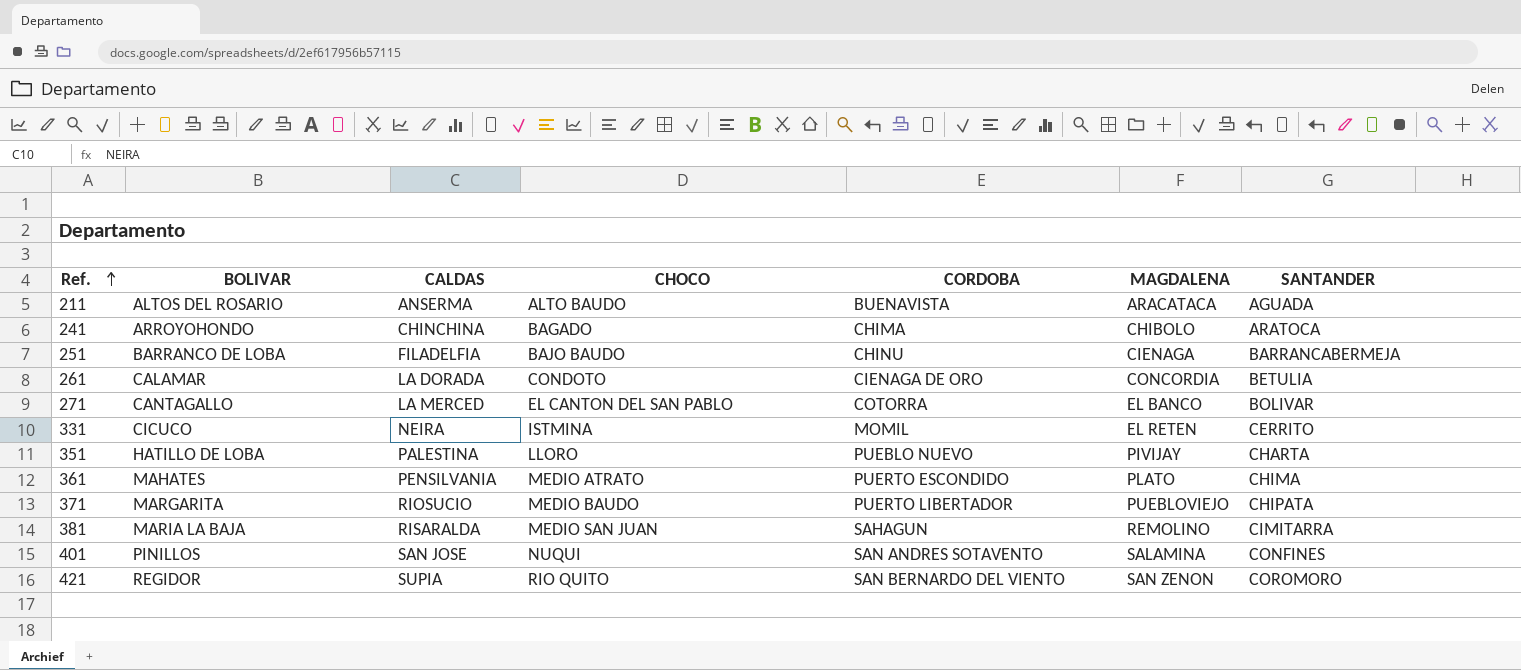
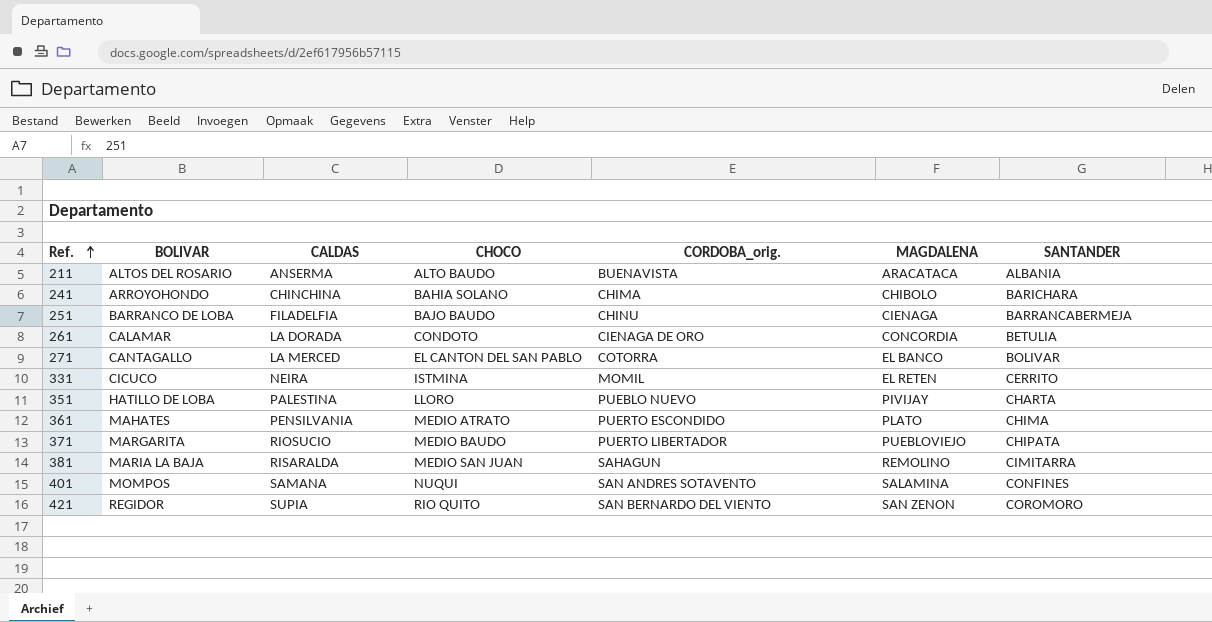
column name: CORDOBA -> CORDOBA_orig.
211 | SANTANDER: AGUADA -> ALBANIA
241 | CHOCO: BAGADO -> BAHIA SOLANO
241 | SANTANDER: ARATOCA -> BARICHARA
401 | BOLIVAR: PINILLOS -> MOMPOS
401 | CALDAS: SAN JOSE -> SAMANA

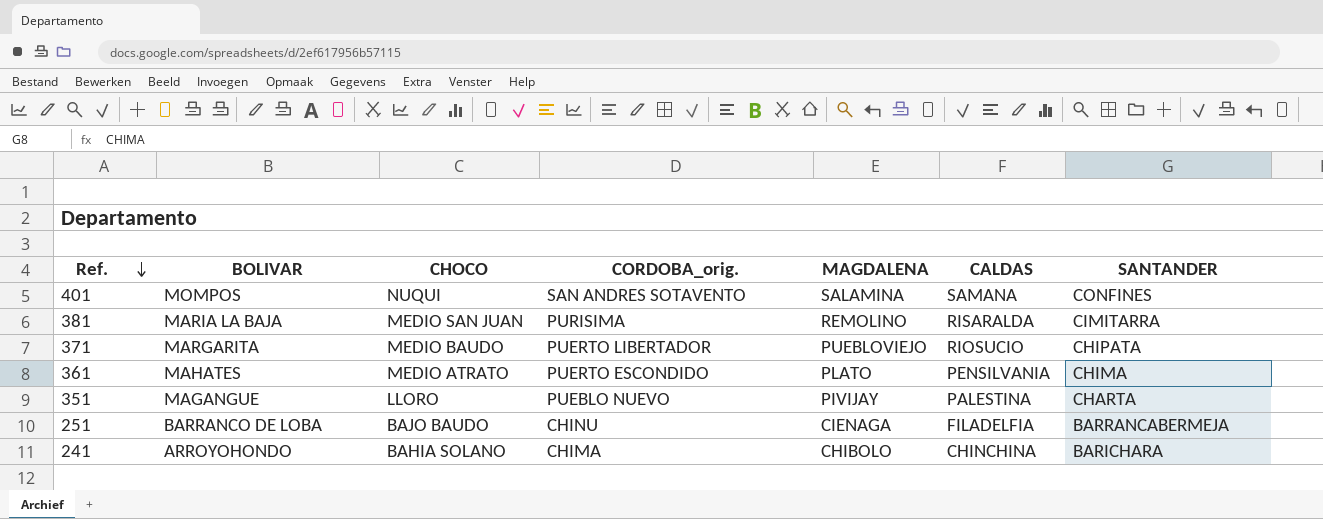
row order: Ref. ascending -> Ref. descending
column CALDAS | position: 3 -> 6
row 211: ALTOS DEL ROSARIO | ANSERMA | ALTO BAUDO | BUENAVISTA | ARACATACA | ALBANIA -> none
row 261: CALAMAR | LA DORADA | CONDOTO | CIENAGA DE ORO | CONCORDIA | BETULIA -> none
row 271: CANTAGALLO | LA MERCED | EL CANTON DEL SAN PABLO | COTORRA | EL BANCO | BOLIVAR -> none
row 331: CICUCO | NEIRA | ISTMINA | MOMIL | EL RETEN | CERRITO -> none
row 421: REGIDOR | SUPIA | RIO QUITO | SAN BERNARDO DEL VIENTO | SAN ZENON | COROMORO -> none
381 | CORDOBA_orig.: SAHAGUN -> PURISIMA
351 | BOLIVAR: HATILLO DE LOBA -> MAGANGUE

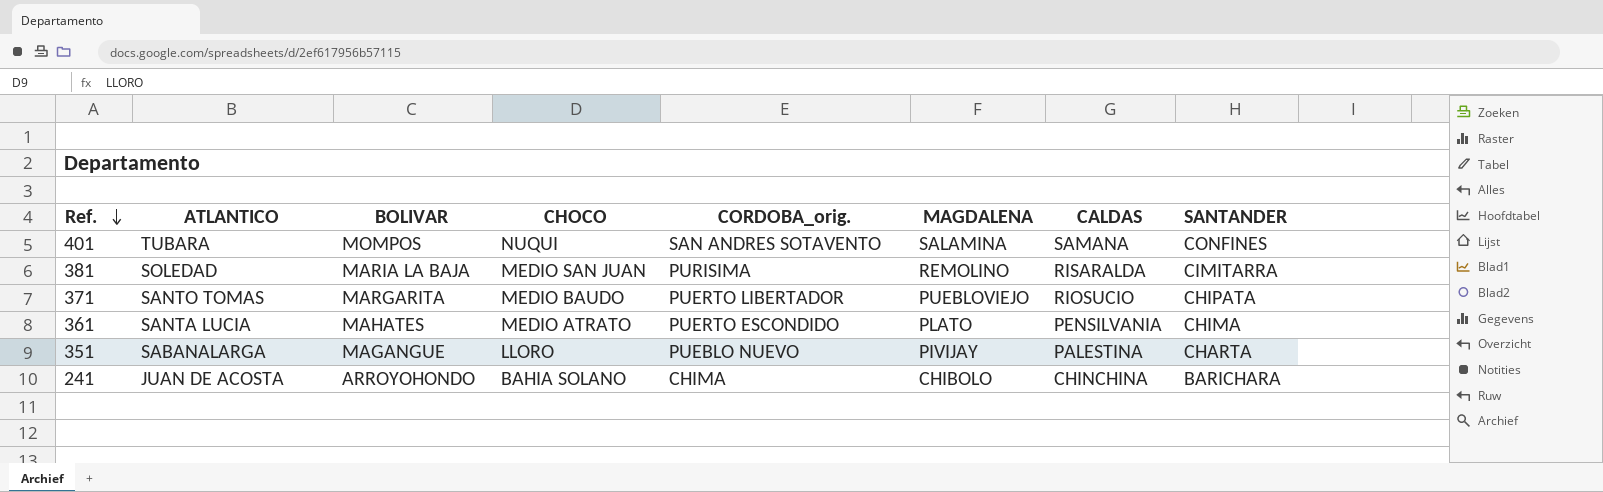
column ATLANTICO | position: none -> 2
row 251: BARRANCO DE LOBA | BAJO BAUDO | CHINU | CIENAGA | FILADELFIA | BARRANCABERMEJA -> none

